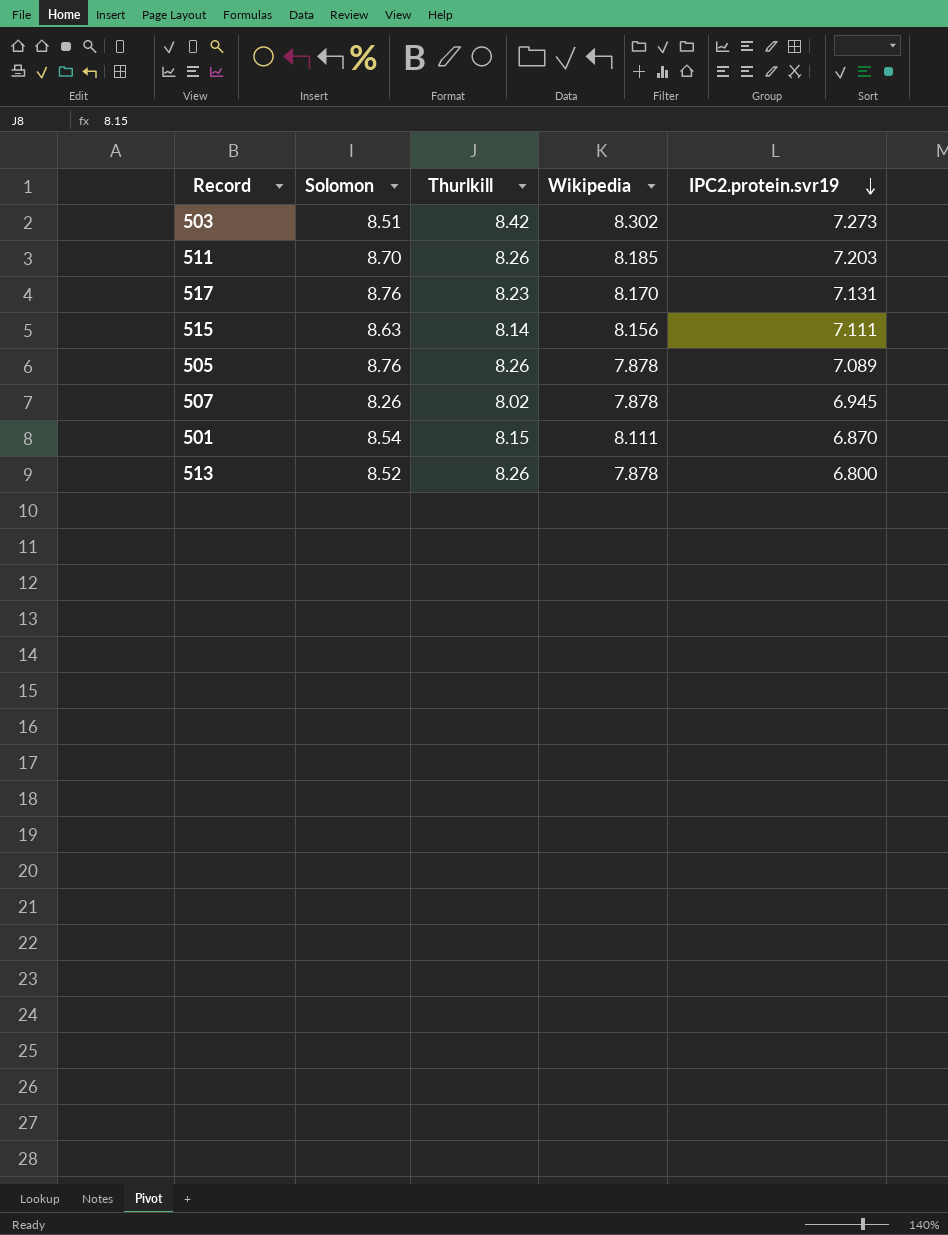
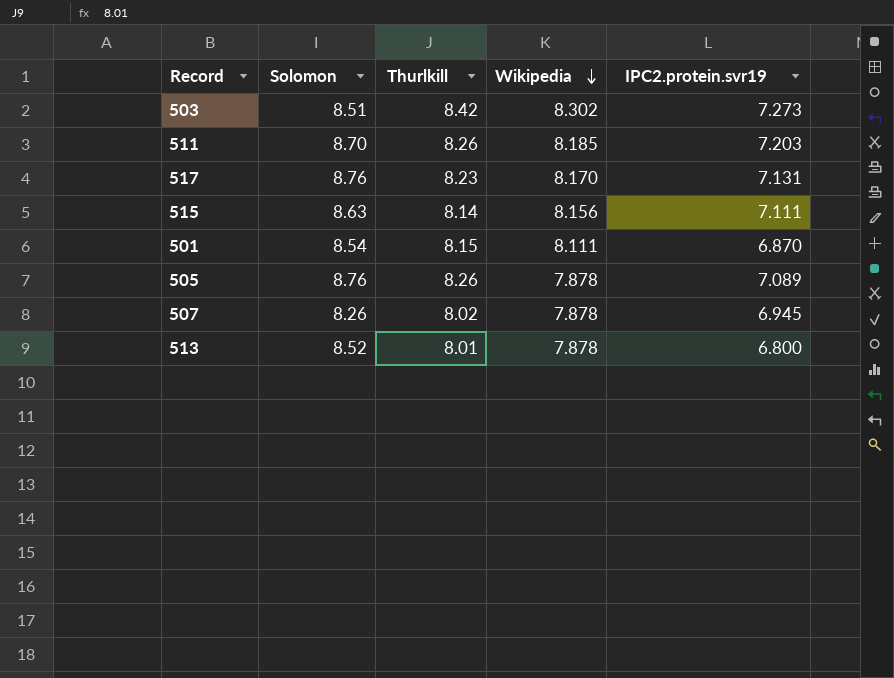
row order: IPC2.protein.svr19 descending -> Wikipedia descending
513 | Thurlkill: 8.26 -> 8.01

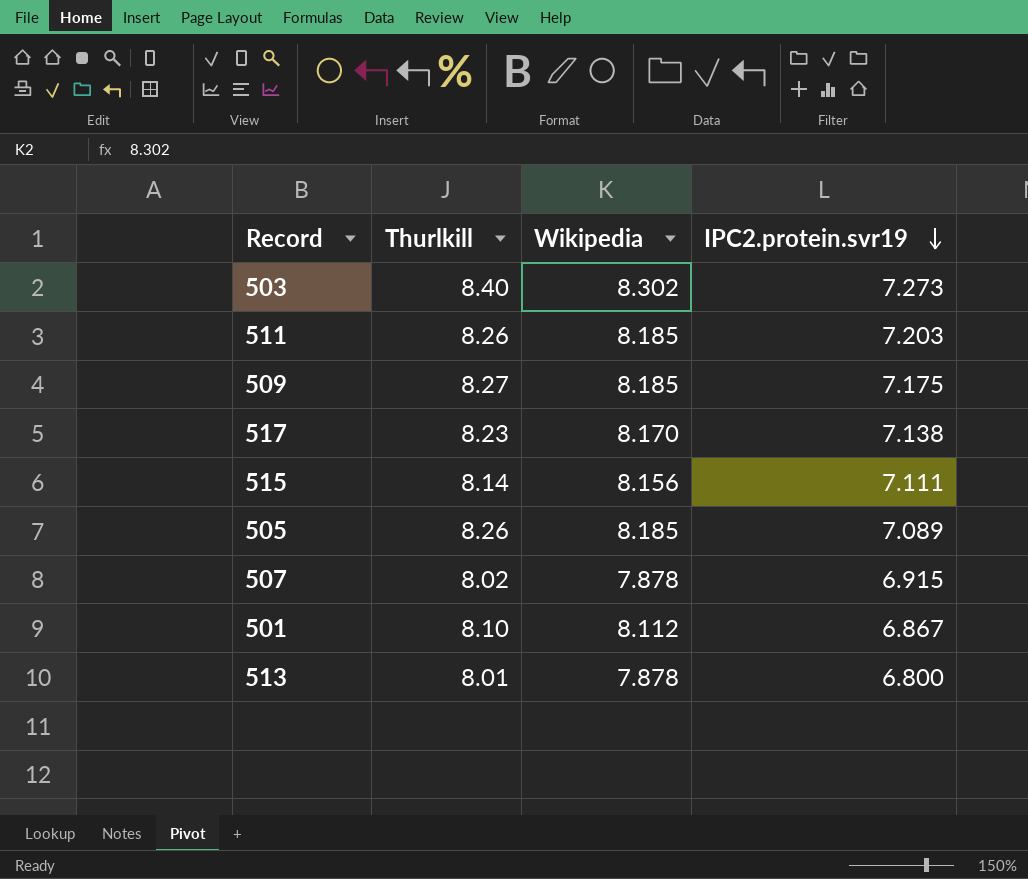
row order: Wikipedia descending -> IPC2.protein.svr19 descending
column Solomon | position: 2 -> none
503 | Thurlkill: 8.42 -> 8.40
row 509: none -> 8.27 | 8.185 | 7.175
517 | IPC2.protein.svr19: 7.131 -> 7.138
505 | Wikipedia: 7.878 -> 8.185
507 | IPC2.protein.svr19: 6.945 -> 6.915
501 | Thurlkill: 8.15 -> 8.10
501 | Wikipedia: 8.111 -> 8.112
501 | IPC2.protein.svr19: 6.870 -> 6.867

